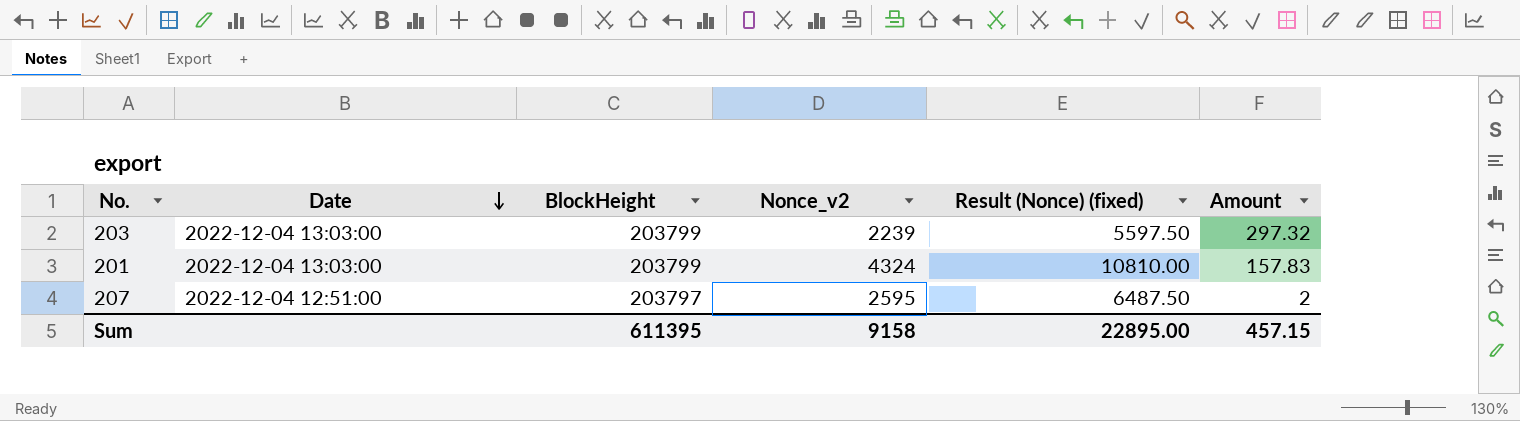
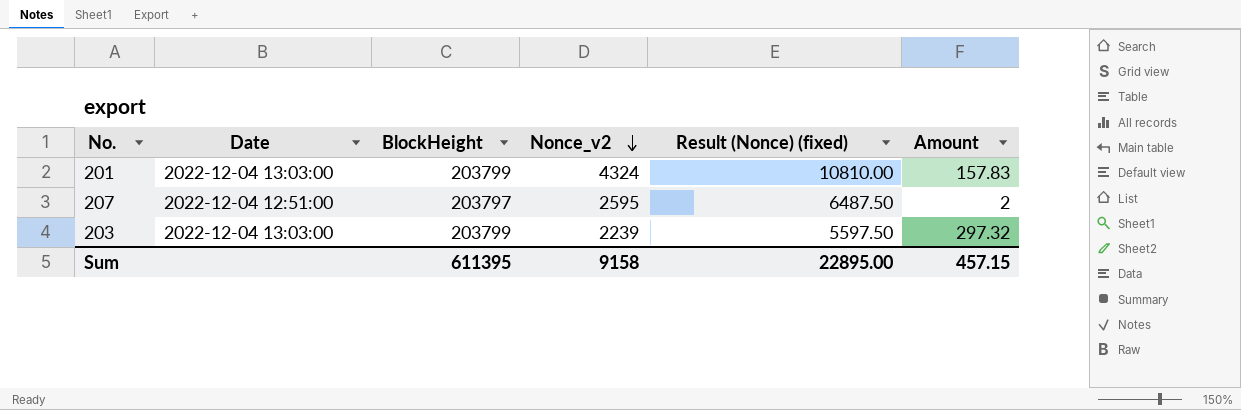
row order: Date descending -> Nonce_v2 descending

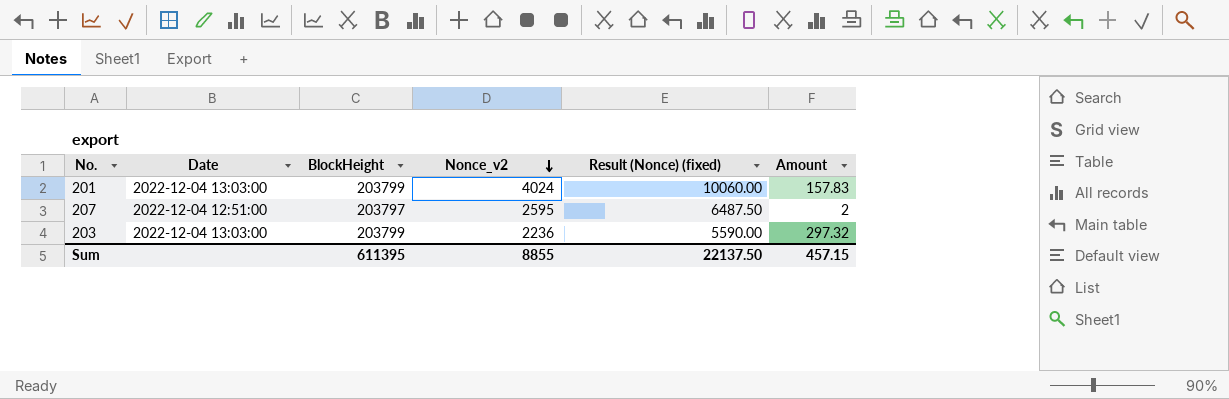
201 | Nonce_v2: 4324 -> 4024
201 | Result (Nonce) (fixed): 10810.00 -> 10060.00
203 | Nonce_v2: 2239 -> 2236
203 | Result (Nonce) (fixed): 5597.50 -> 5590.00
Sum | Nonce_v2: 9158 -> 8855
Sum | Result (Nonce) (fixed): 22895.00 -> 22137.50

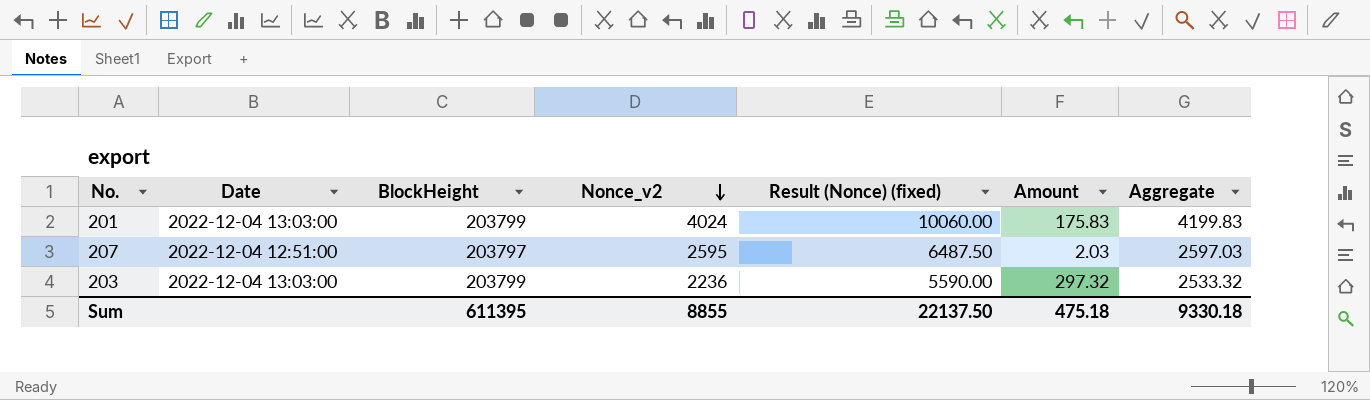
column Aggregate | formula: none -> [Nonce_v2] + [Amount]
201 | Amount: 157.83 -> 175.83
207 | Amount: 2 -> 2.03
Sum | Amount: 457.15 -> 475.18

